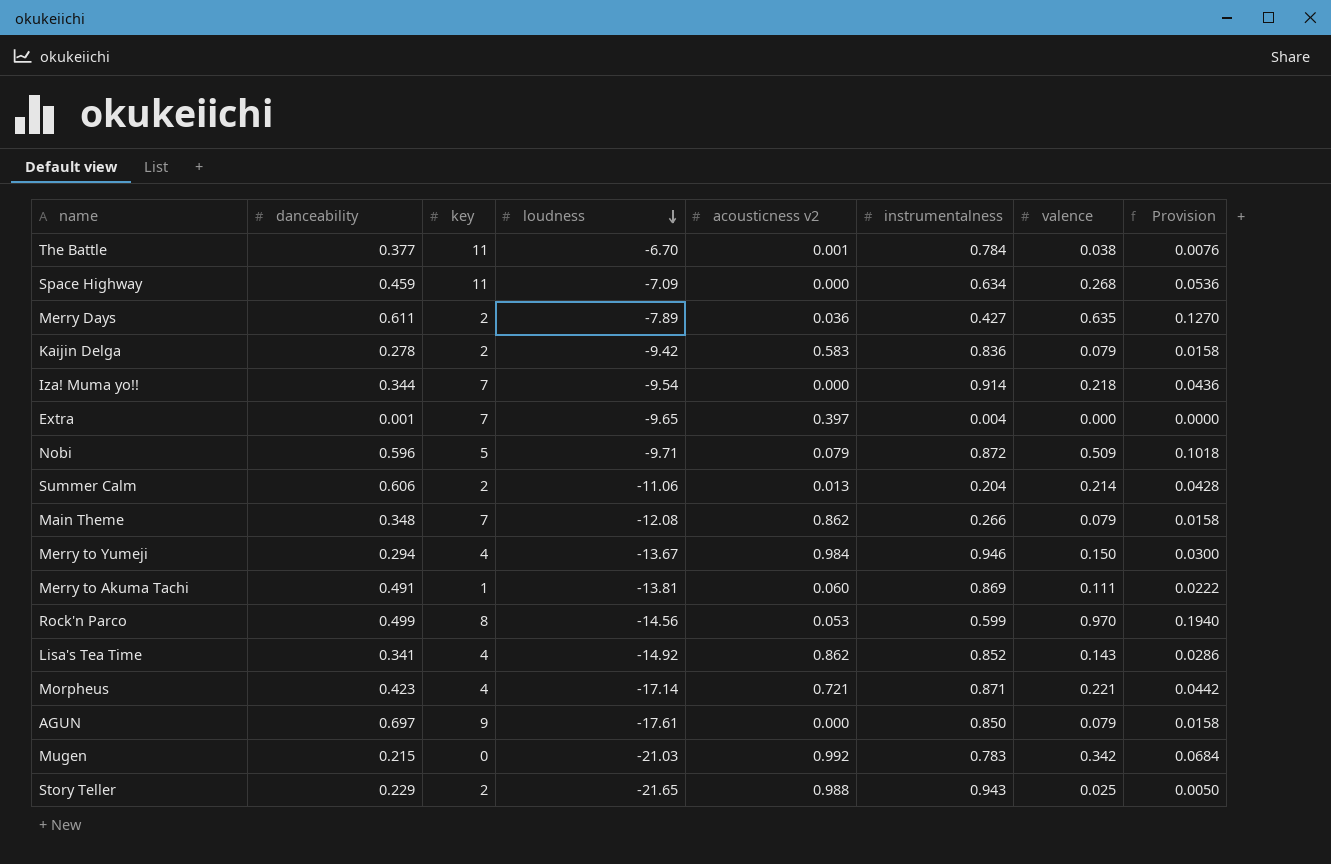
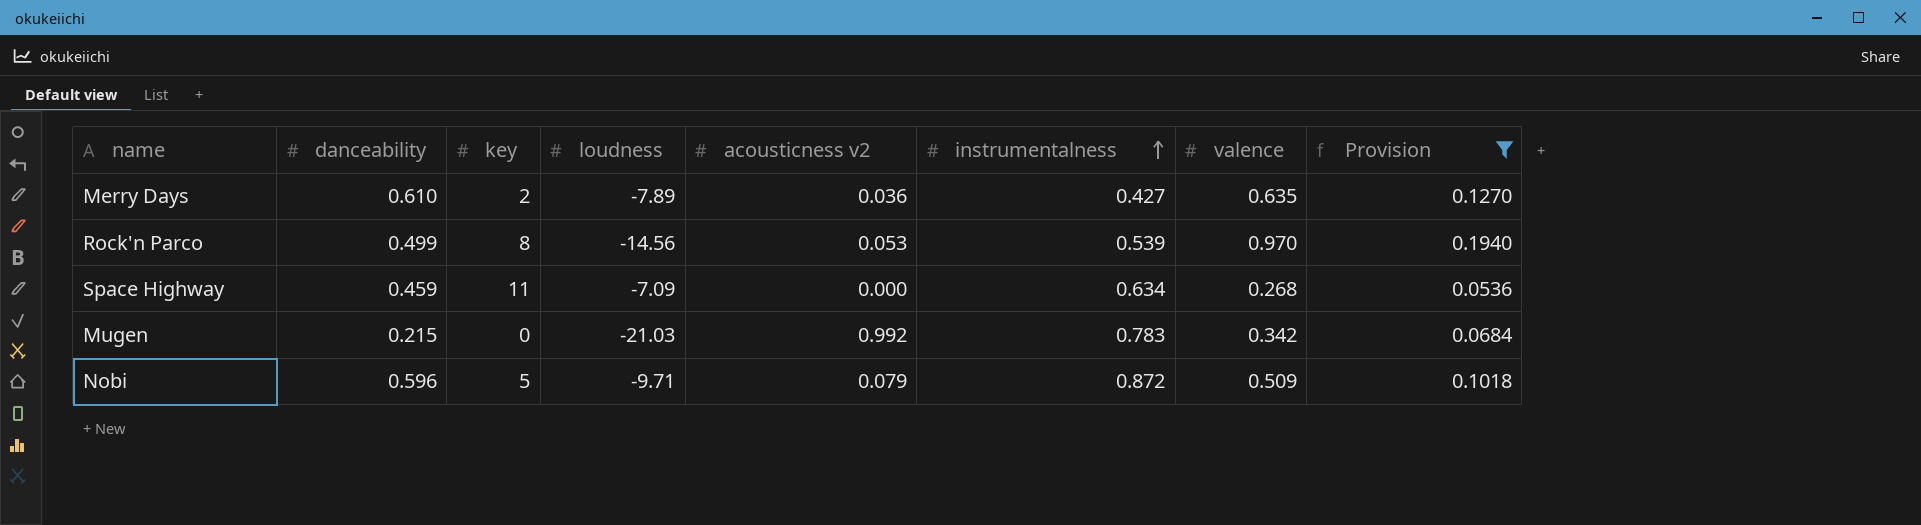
filter: none -> Provision >= 0.0536
row order: loudness descending -> instrumentalness ascending
Merry Days | danceability: 0.611 -> 0.610
Rock'n Parco | instrumentalness: 0.599 -> 0.539

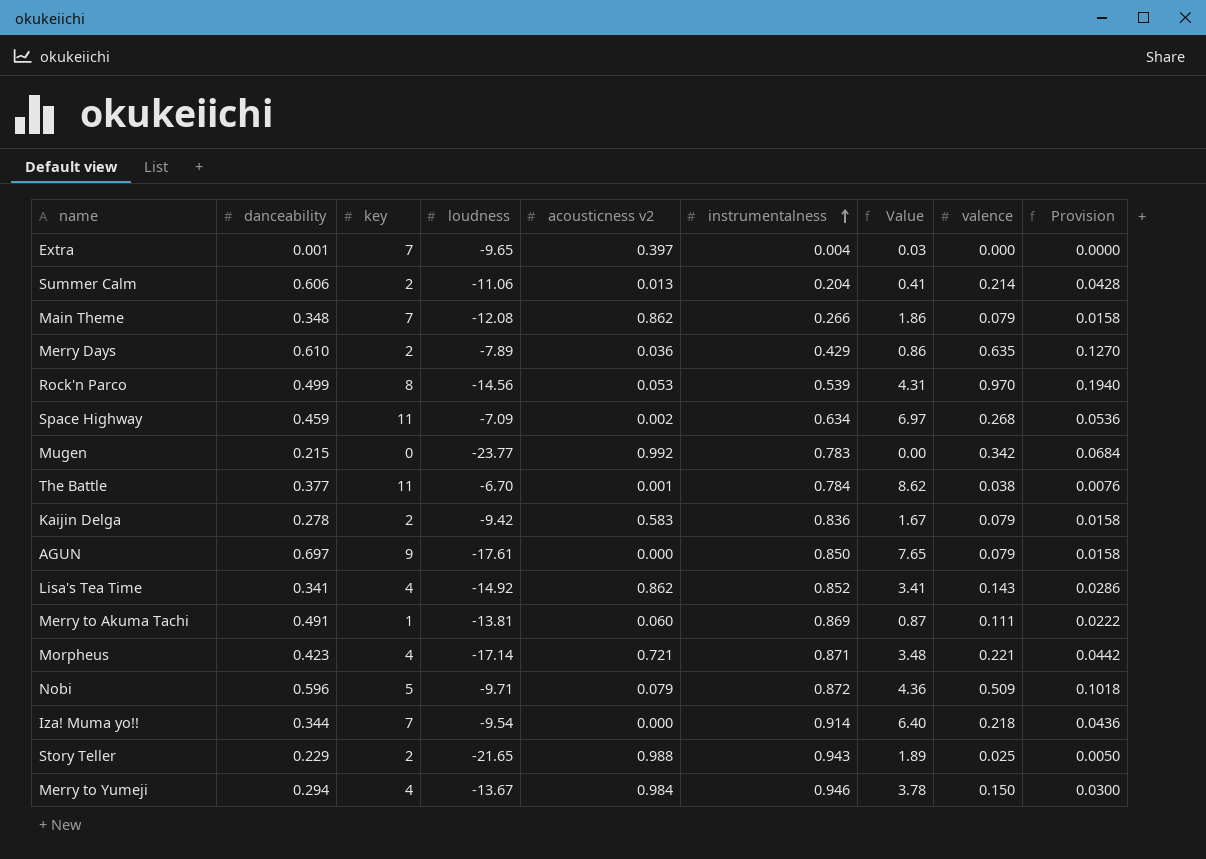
filter: Provision >= 0.0536 -> none
column Value | formula: none -> [key] * [instrumentalness]
Merry Days | instrumentalness: 0.427 -> 0.429
Space Highway | acousticness v2: 0.000 -> 0.002
Mugen | loudness: -21.03 -> -23.77

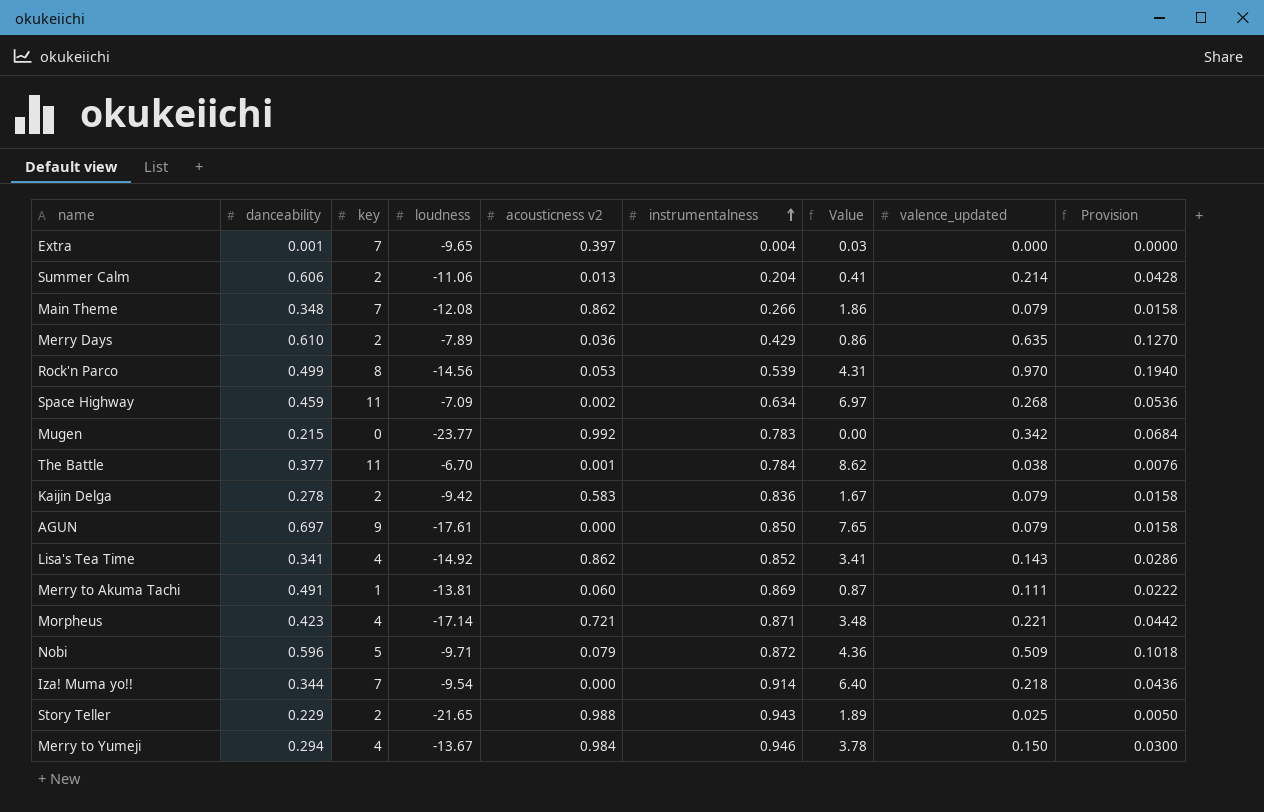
column name: valence -> valence_updated

